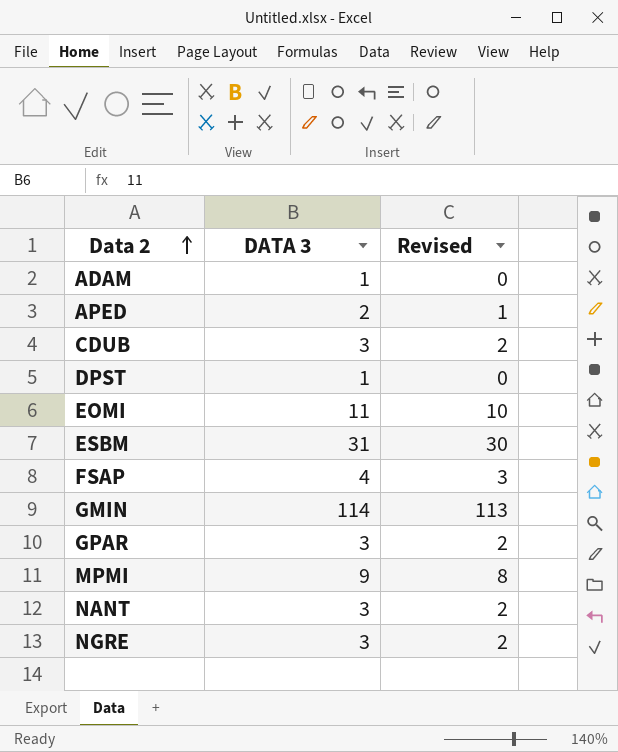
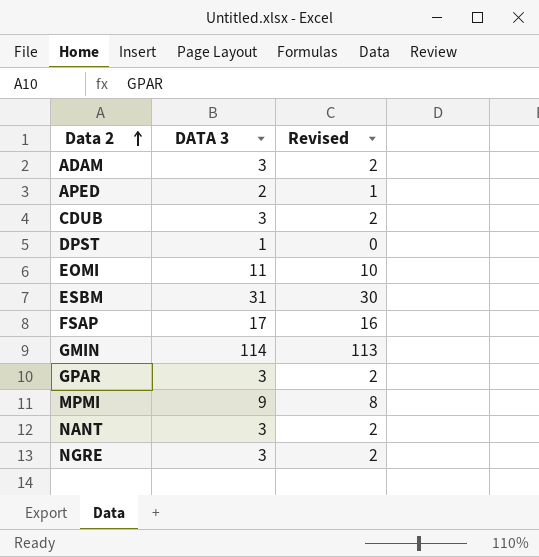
ADAM | DATA 3: 1 -> 3
ADAM | Revised: 0 -> 2
FSAP | DATA 3: 4 -> 17
FSAP | Revised: 3 -> 16

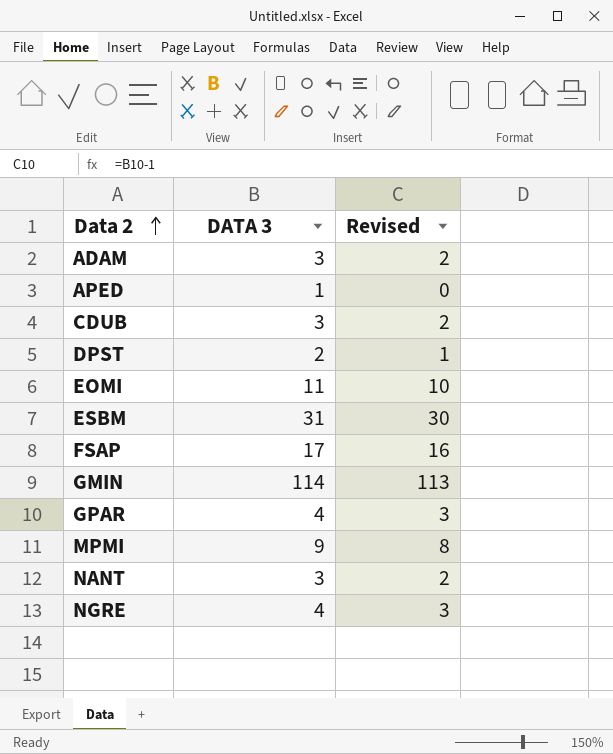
APED | DATA 3: 2 -> 1
APED | Revised: 1 -> 0
DPST | DATA 3: 1 -> 2
DPST | Revised: 0 -> 1
GPAR | DATA 3: 3 -> 4
GPAR | Revised: 2 -> 3
NGRE | DATA 3: 3 -> 4
NGRE | Revised: 2 -> 3

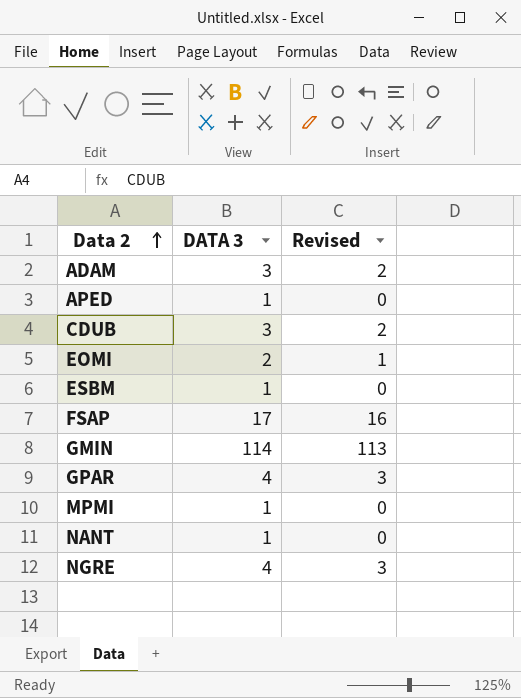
row DPST: 2 | 1 -> none
EOMI | DATA 3: 11 -> 2
EOMI | Revised: 10 -> 1
ESBM | DATA 3: 31 -> 1
ESBM | Revised: 30 -> 0
MPMI | DATA 3: 9 -> 1
MPMI | Revised: 8 -> 0
NANT | DATA 3: 3 -> 1
NANT | Revised: 2 -> 0

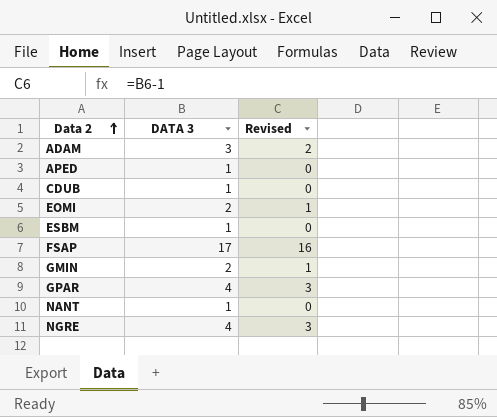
row MPMI: 1 | 0 -> none
CDUB | DATA 3: 3 -> 1
CDUB | Revised: 2 -> 0
GMIN | DATA 3: 114 -> 2
GMIN | Revised: 113 -> 1

